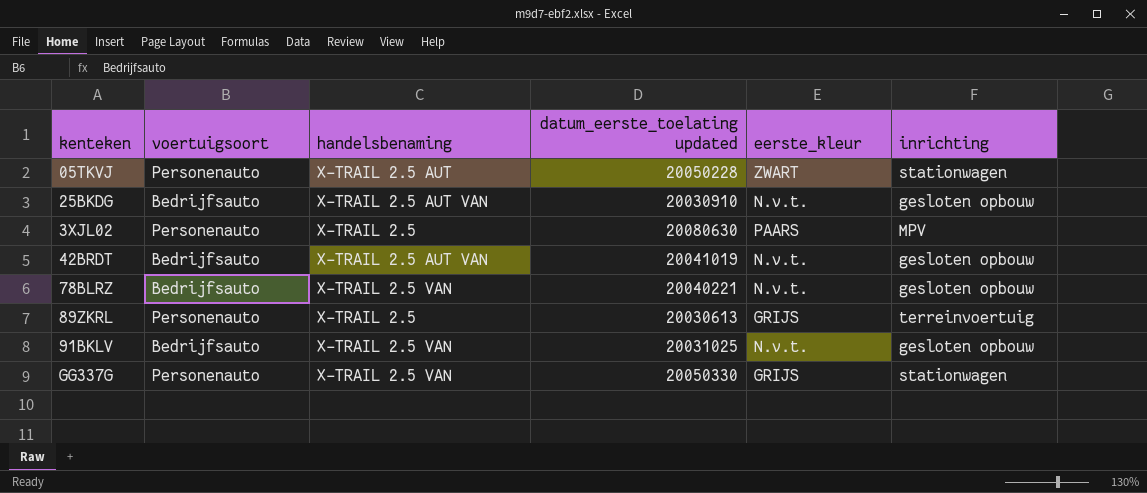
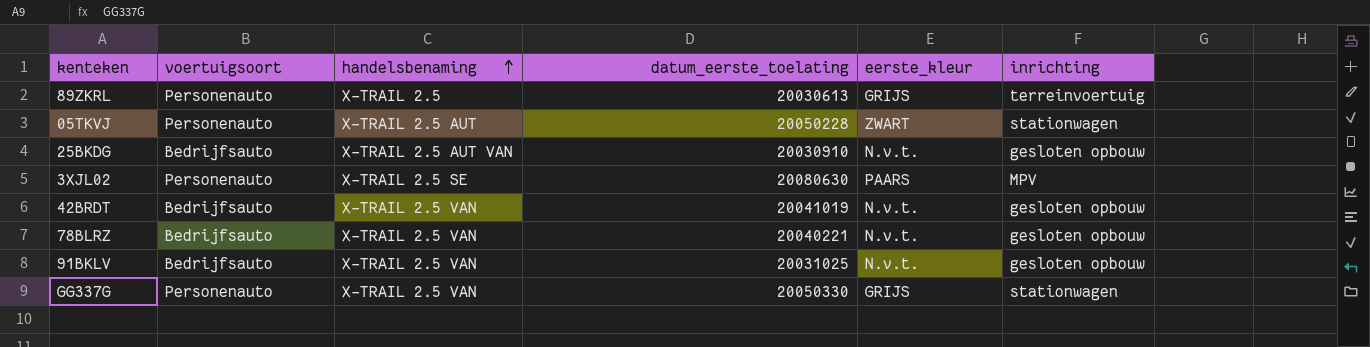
row order: none -> handelsbenaming ascending
column name: datum_eerste_toelating updated -> datum_eerste_toelating
3XJL02 | handelsbenaming: X-TRAIL 2.5 -> X-TRAIL 2.5 SE
42BRDT | handelsbenaming: X-TRAIL 2.5 AUT VAN -> X-TRAIL 2.5 VAN

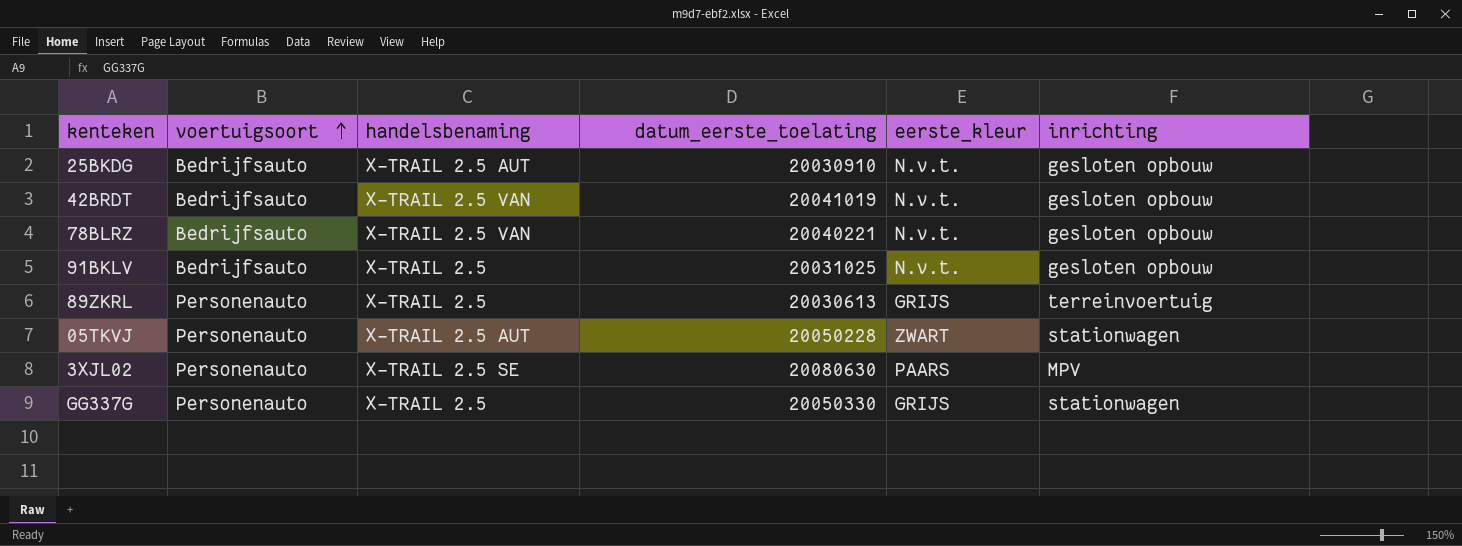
row order: handelsbenaming ascending -> voertuigsoort ascending
25BKDG | handelsbenaming: X-TRAIL 2.5 AUT VAN -> X-TRAIL 2.5 AUT
91BKLV | handelsbenaming: X-TRAIL 2.5 VAN -> X-TRAIL 2.5
GG337G | handelsbenaming: X-TRAIL 2.5 VAN -> X-TRAIL 2.5

